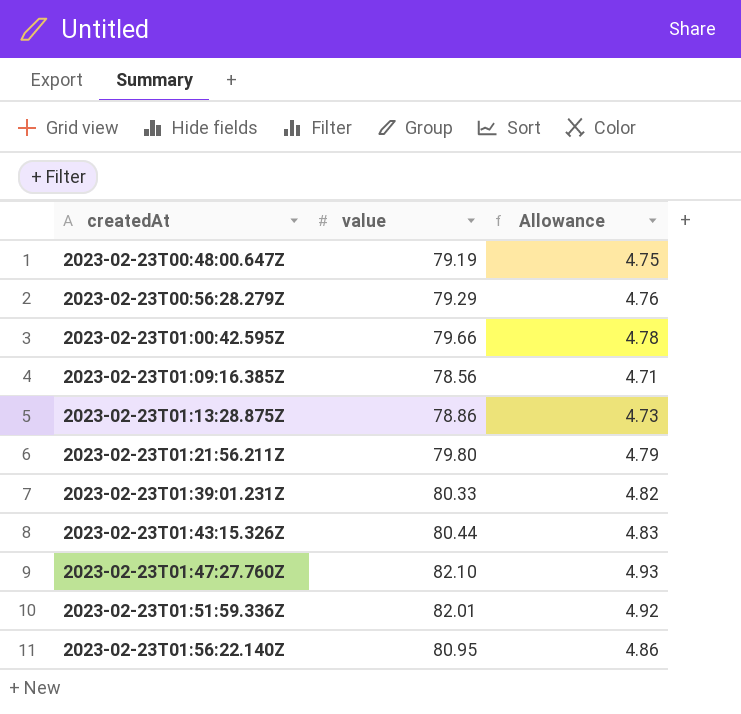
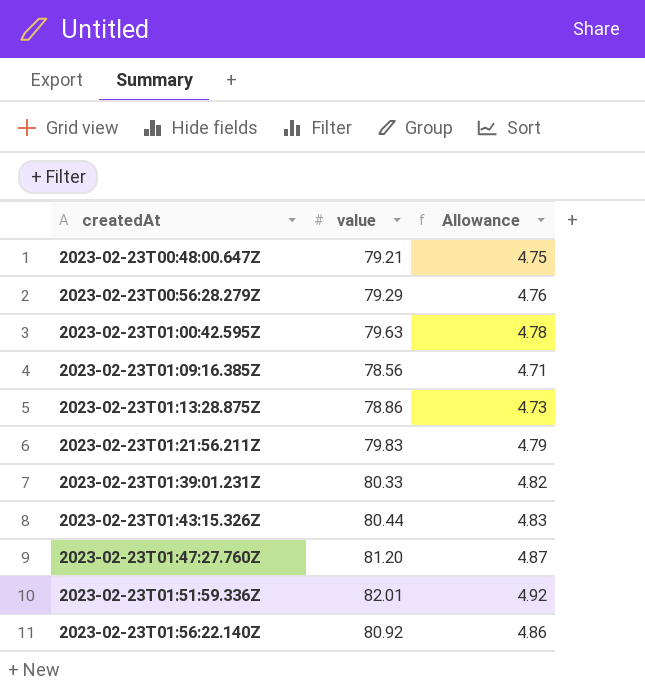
2023-02-23T00:48:00.647Z | value: 79.19 -> 79.21
2023-02-23T01:00:42.595Z | value: 79.66 -> 79.63
2023-02-23T01:21:56.211Z | value: 79.80 -> 79.83
2023-02-23T01:47:27.760Z | value: 82.10 -> 81.20
2023-02-23T01:47:27.760Z | Allowance: 4.93 -> 4.87
2023-02-23T01:56:22.140Z | value: 80.95 -> 80.92

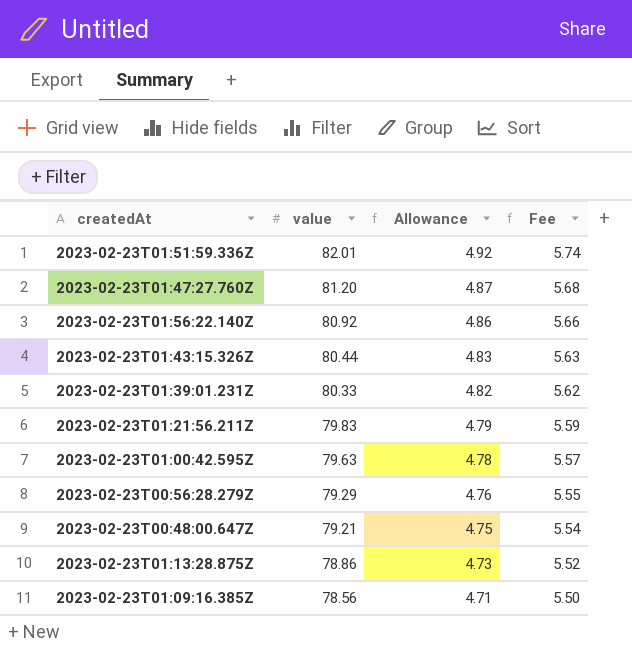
row order: createdAt ascending -> value descending
column Fee | formula: none -> [value] * 0.07

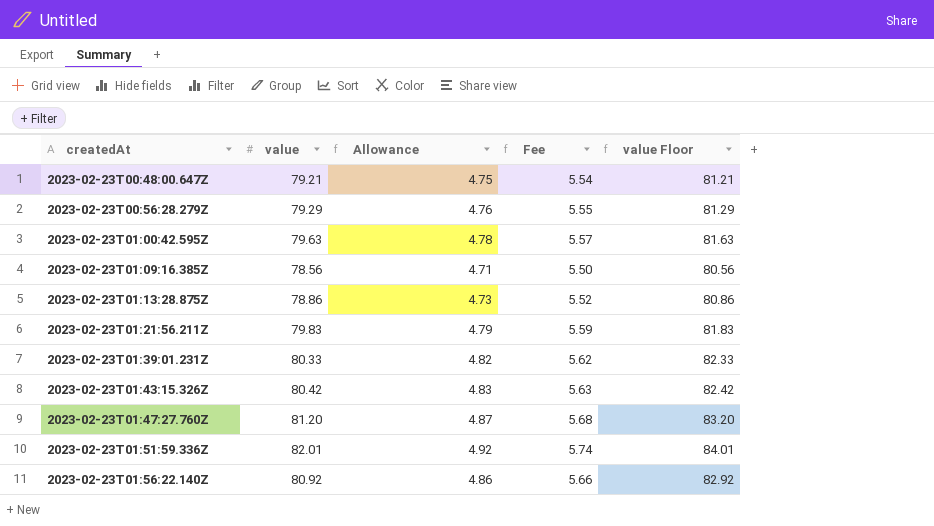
row order: value descending -> createdAt ascending
column value Floor | formula: none -> [value] + 2
2023-02-23T01:43:15.326Z | value: 80.44 -> 80.42

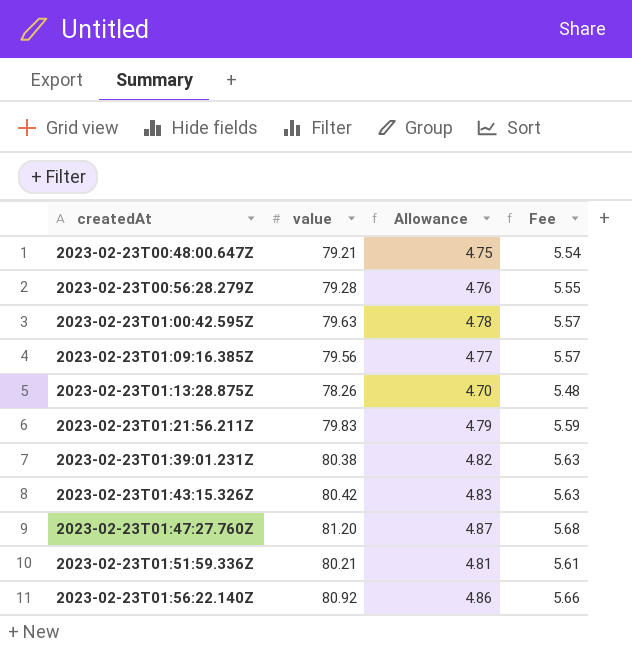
column value Floor | formula: [value] + 2 -> none
2023-02-23T00:56:28.279Z | value: 79.29 -> 79.28
2023-02-23T01:09:16.385Z | value: 78.56 -> 79.56
2023-02-23T01:09:16.385Z | Allowance: 4.71 -> 4.77
2023-02-23T01:09:16.385Z | Fee: 5.50 -> 5.57
2023-02-23T01:13:28.875Z | value: 78.86 -> 78.26
2023-02-23T01:13:28.875Z | Allowance: 4.73 -> 4.70
2023-02-23T01:13:28.875Z | Fee: 5.52 -> 5.48
2023-02-23T01:39:01.231Z | value: 80.33 -> 80.38
2023-02-23T01:39:01.231Z | Fee: 5.62 -> 5.63
2023-02-23T01:51:59.336Z | value: 82.01 -> 80.21
2023-02-23T01:51:59.336Z | Allowance: 4.92 -> 4.81
2023-02-23T01:51:59.336Z | Fee: 5.74 -> 5.61

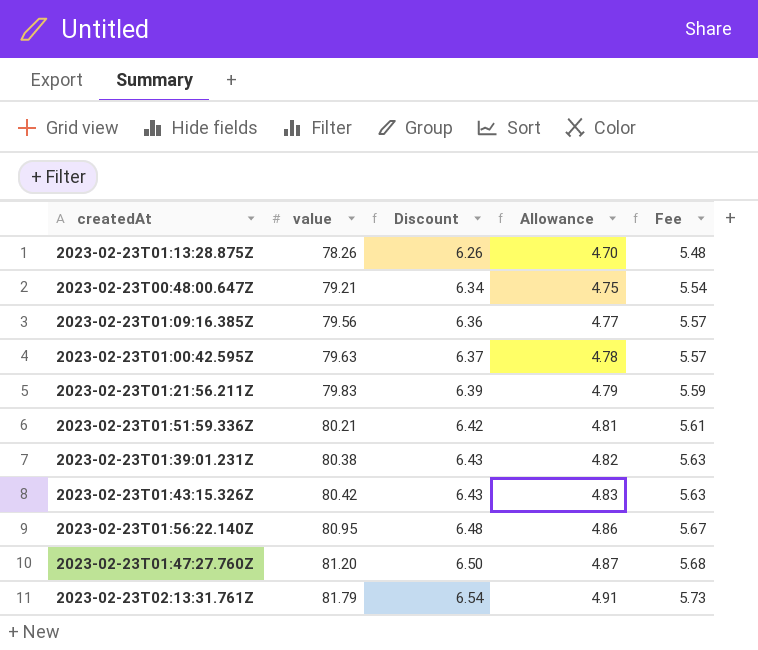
row order: createdAt ascending -> value ascending
column Discount | formula: none -> [value] * 0.08
row 2023-02-23T00:56:28.279Z: 79.28 | 4.76 | 5.55 -> none
2023-02-23T01:56:22.140Z | value: 80.92 -> 80.95
2023-02-23T01:56:22.140Z | Fee: 5.66 -> 5.67
row 2023-02-23T02:13:31.761Z: none -> 81.79 | 6.54 | 4.91 | 5.73

